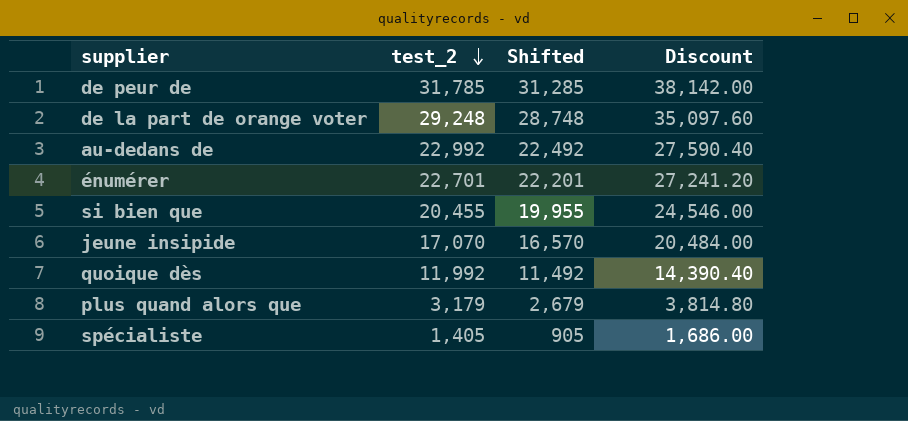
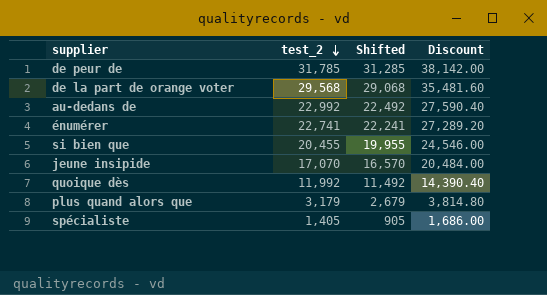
de la part de orange voter | test_2: 29,248 -> 29,568
de la part de orange voter | Shifted: 28,748 -> 29,068
de la part de orange voter | Discount: 35,097.60 -> 35,481.60
énumérer | test_2: 22,701 -> 22,741
énumérer | Shifted: 22,201 -> 22,241
énumérer | Discount: 27,241.20 -> 27,289.20

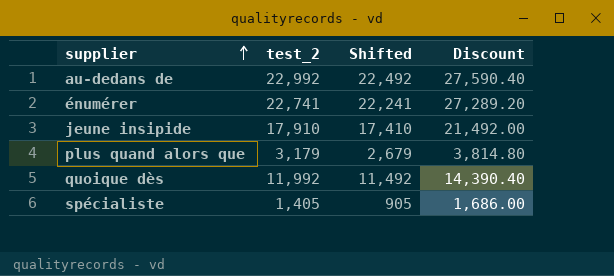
row order: test_2 descending -> supplier ascending
row de peur de: 31,785 | 31,285 | 38,142.00 -> none
row de la part de orange voter: 29,568 | 29,068 | 35,481.60 -> none
row si bien que: 20,455 | 19,955 | 24,546.00 -> none
jeune insipide | test_2: 17,070 -> 17,910
jeune insipide | Shifted: 16,570 -> 17,410
jeune insipide | Discount: 20,484.00 -> 21,492.00

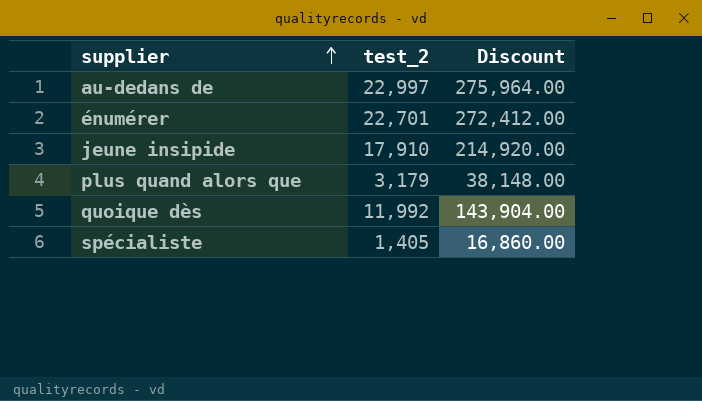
column Shifted | formula: [test_2] - 500 -> none
column Discount | formula: [test_2] * 1.2 -> [test_2] * 12
au-dedans de | test_2: 22,992 -> 22,997
énumérer | test_2: 22,741 -> 22,701

